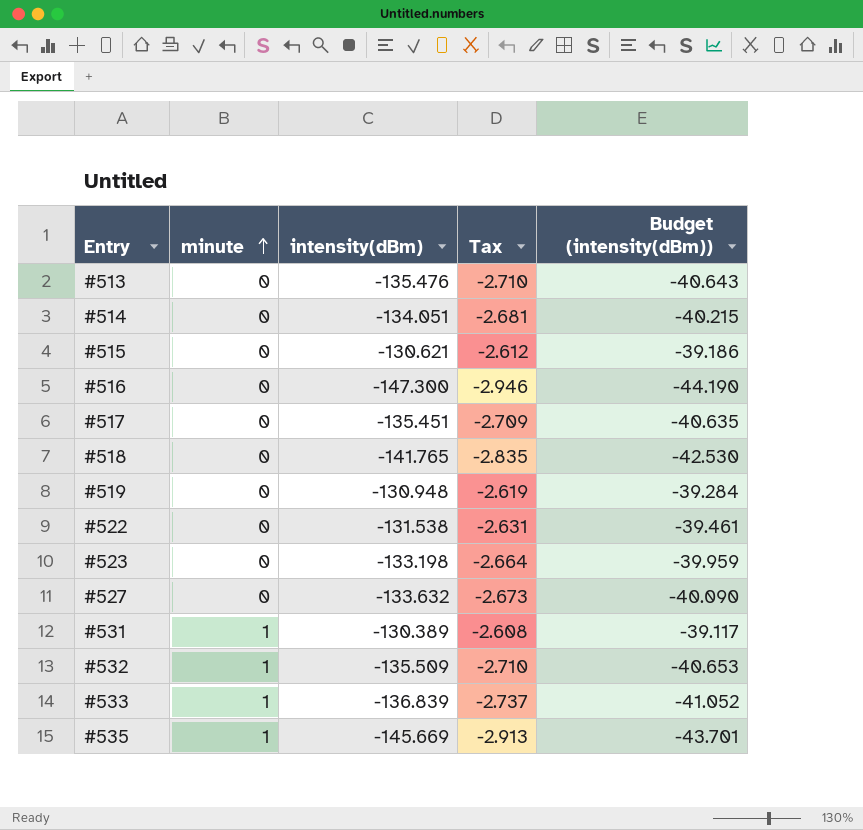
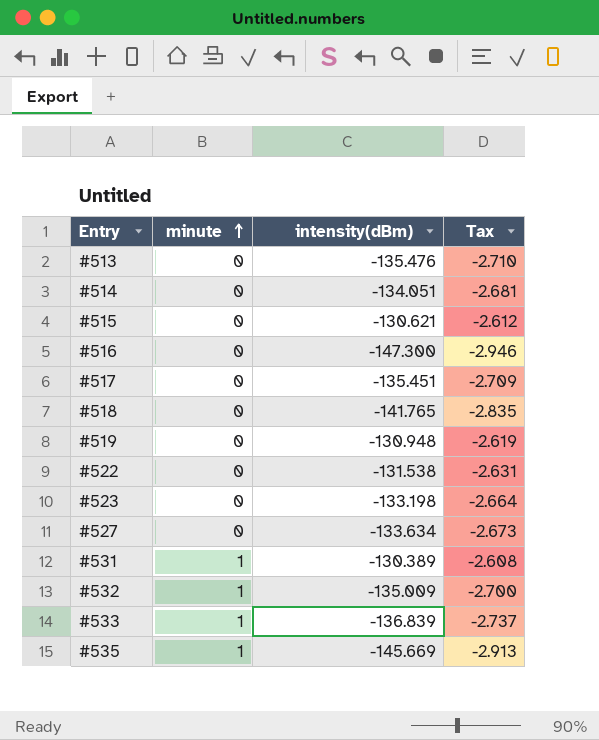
column Budget (intensity(dBm)) | formula: [intensity(dBm)] * 0.3 -> none
#527 | intensity(dBm): -133.632 -> -133.634
#532 | intensity(dBm): -135.509 -> -135.009
#532 | Tax: -2.710 -> -2.700

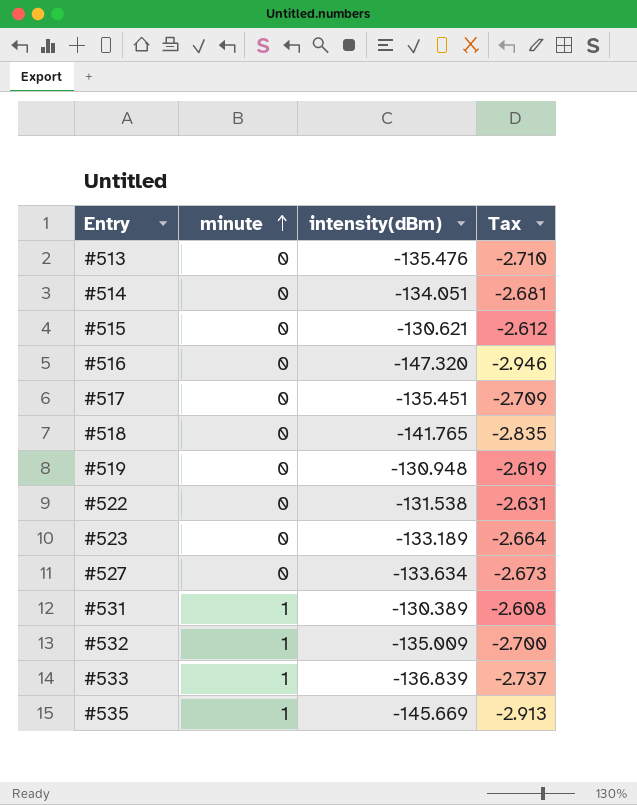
#516 | intensity(dBm): -147.300 -> -147.320
#523 | intensity(dBm): -133.198 -> -133.189

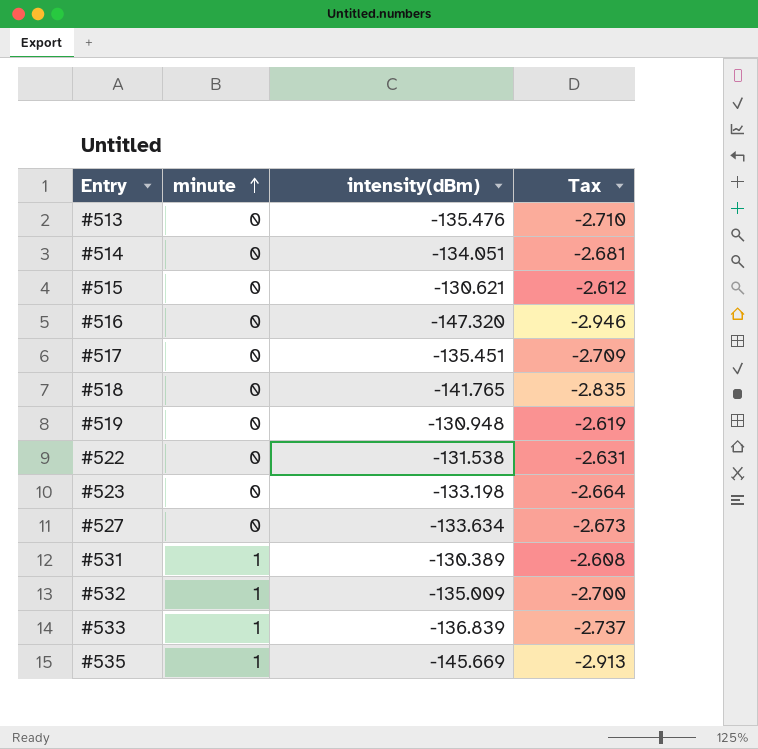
#523 | intensity(dBm): -133.189 -> -133.198

